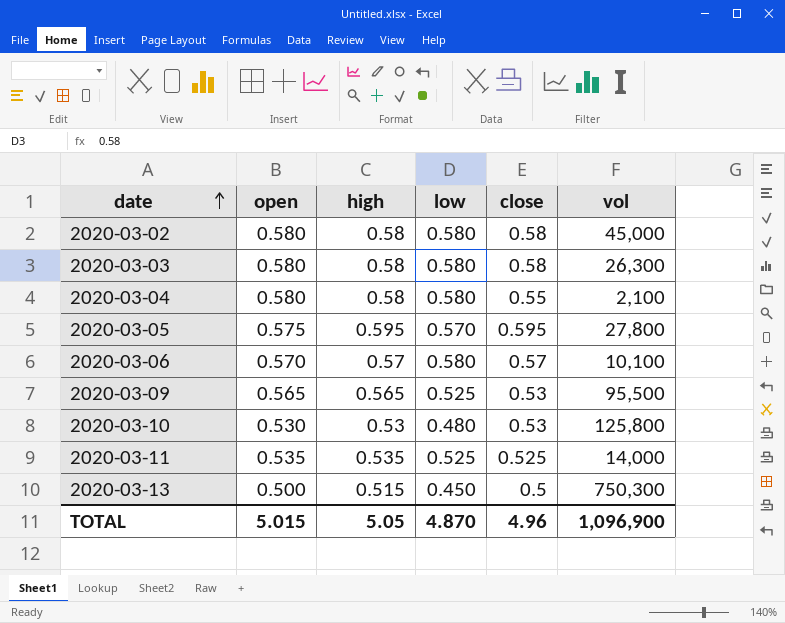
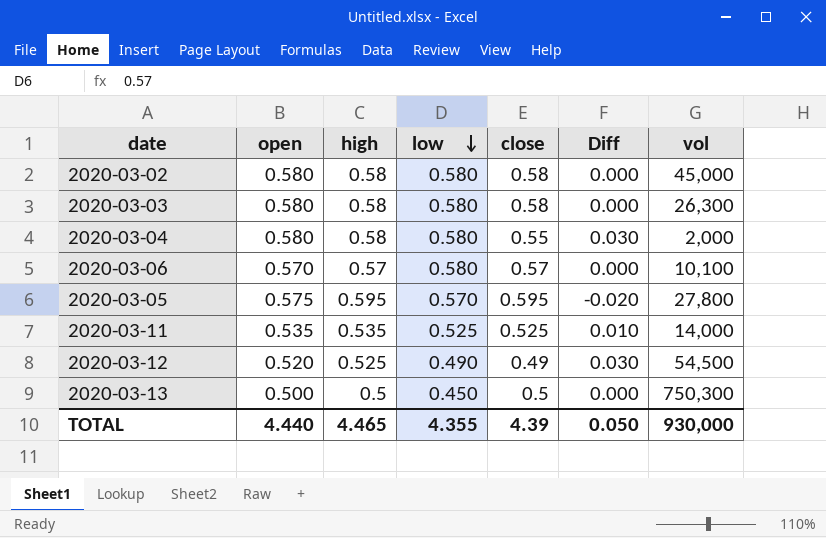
row order: date ascending -> low descending
column Diff | formula: none -> [open] - [close]
row 2020-03-09: 0.565 | 0.565 | 0.525 | 0.53 | 95,500 -> none
row 2020-03-10: 0.530 | 0.53 | 0.480 | 0.53 | 125,800 -> none
2020-03-04 | vol: 2,100 -> 2,000
row 2020-03-12: none -> 0.520 | 0.525 | 0.490 | 0.49 | 0.030 | 54,500
2020-03-13 | high: 0.515 -> 0.5
TOTAL | open: 5.015 -> 4.440
TOTAL | high: 5.05 -> 4.465
TOTAL | low: 4.870 -> 4.355
TOTAL | close: 4.96 -> 4.39
TOTAL | vol: 1,096,900 -> 930,000

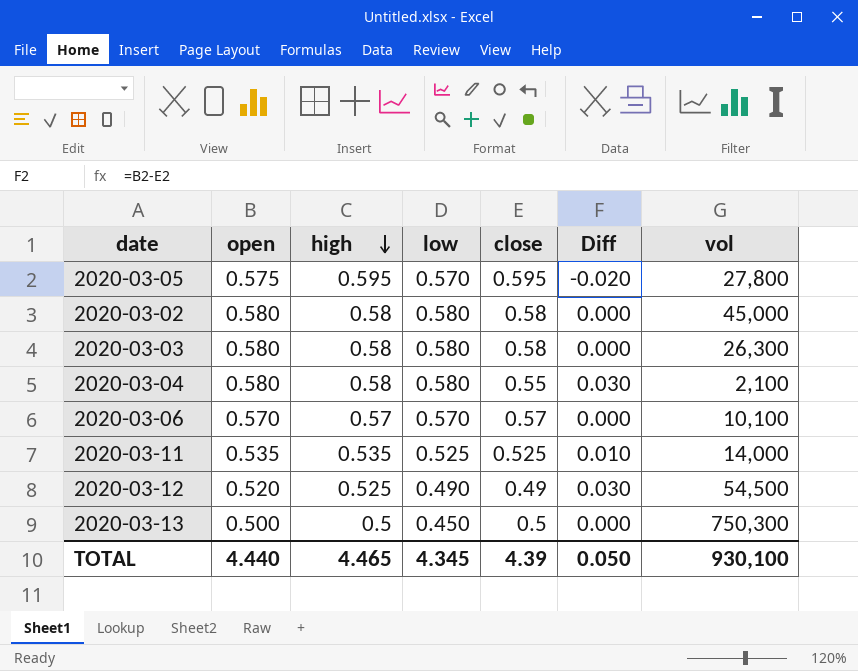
row order: low descending -> high descending
2020-03-04 | vol: 2,000 -> 2,100
2020-03-06 | low: 0.580 -> 0.570
TOTAL | low: 4.355 -> 4.345
TOTAL | vol: 930,000 -> 930,100

